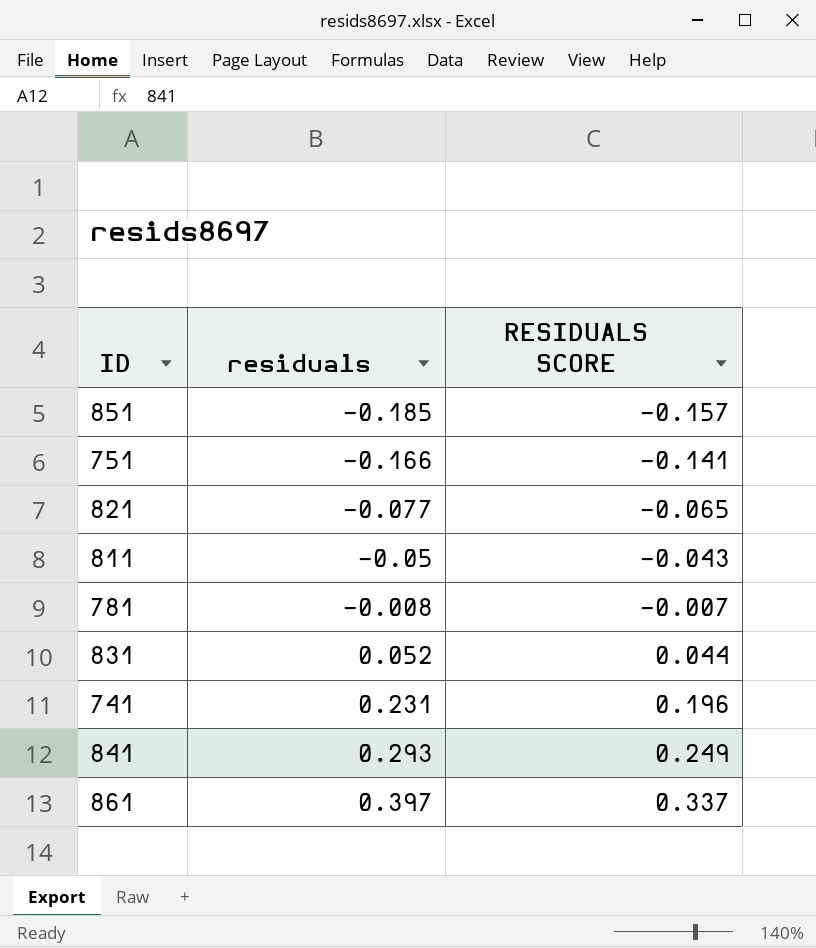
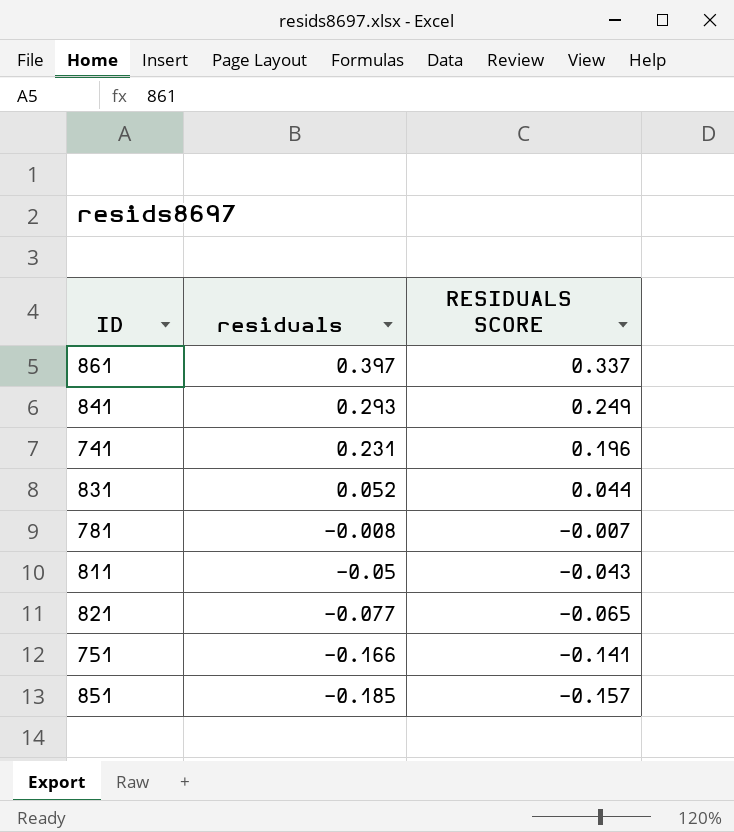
row order: residuals ascending -> residuals descending

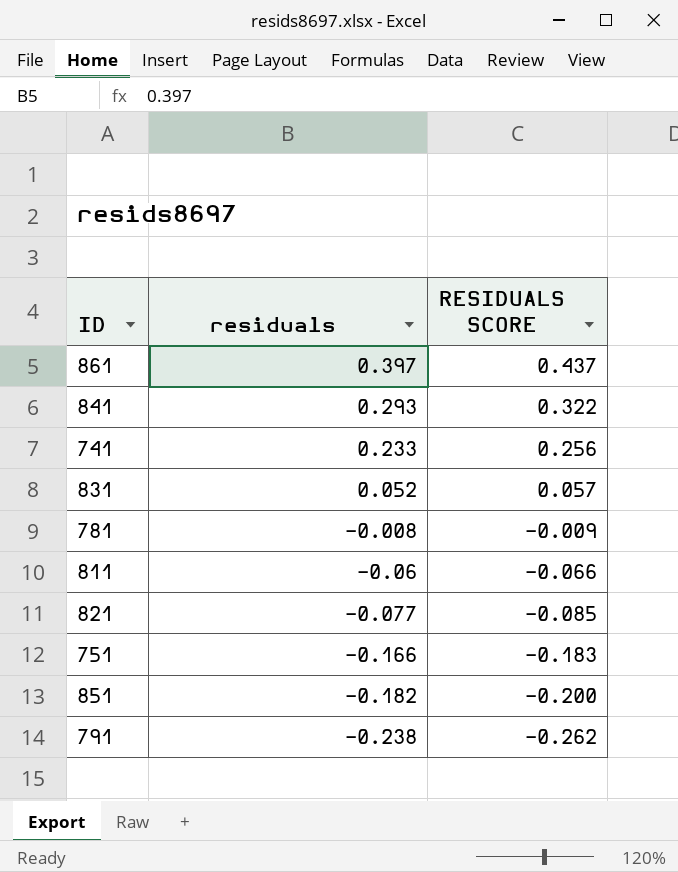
column RESIDUALS SCORE | formula: [residuals] * 0.85 -> [residuals] * 1.1
741 | residuals: 0.231 -> 0.233
811 | residuals: -0.05 -> -0.06
851 | residuals: -0.185 -> -0.182
row 791: none -> -0.238 | -0.262

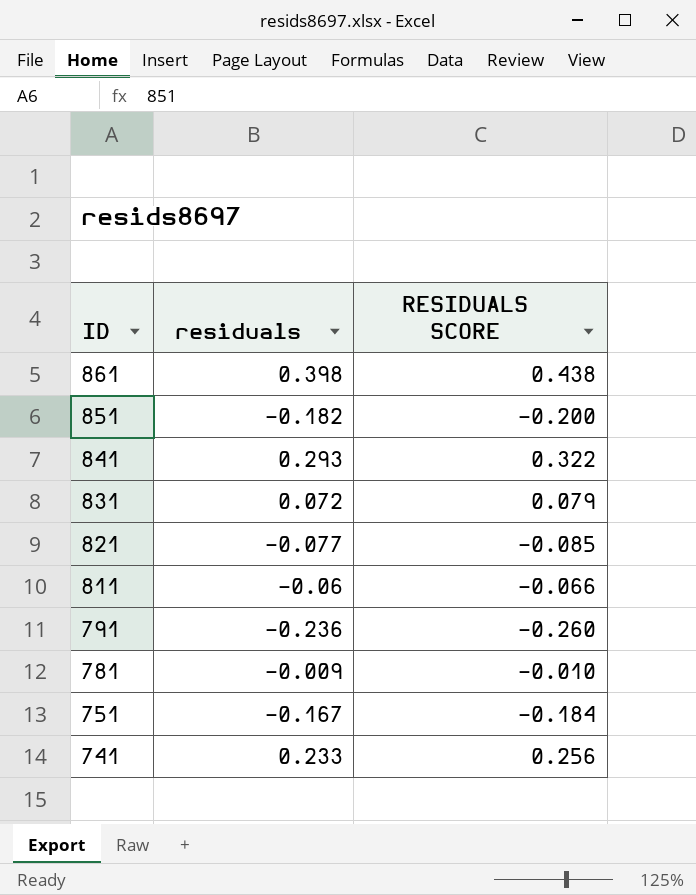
row order: residuals descending -> ID descending
861 | residuals: 0.397 -> 0.398
861 | RESIDUALS SCORE: 0.437 -> 0.438
831 | residuals: 0.052 -> 0.072
831 | RESIDUALS SCORE: 0.057 -> 0.079
791 | residuals: -0.238 -> -0.236
791 | RESIDUALS SCORE: -0.262 -> -0.260
781 | residuals: -0.008 -> -0.009
781 | RESIDUALS SCORE: -0.009 -> -0.010
751 | residuals: -0.166 -> -0.167
751 | RESIDUALS SCORE: -0.183 -> -0.184

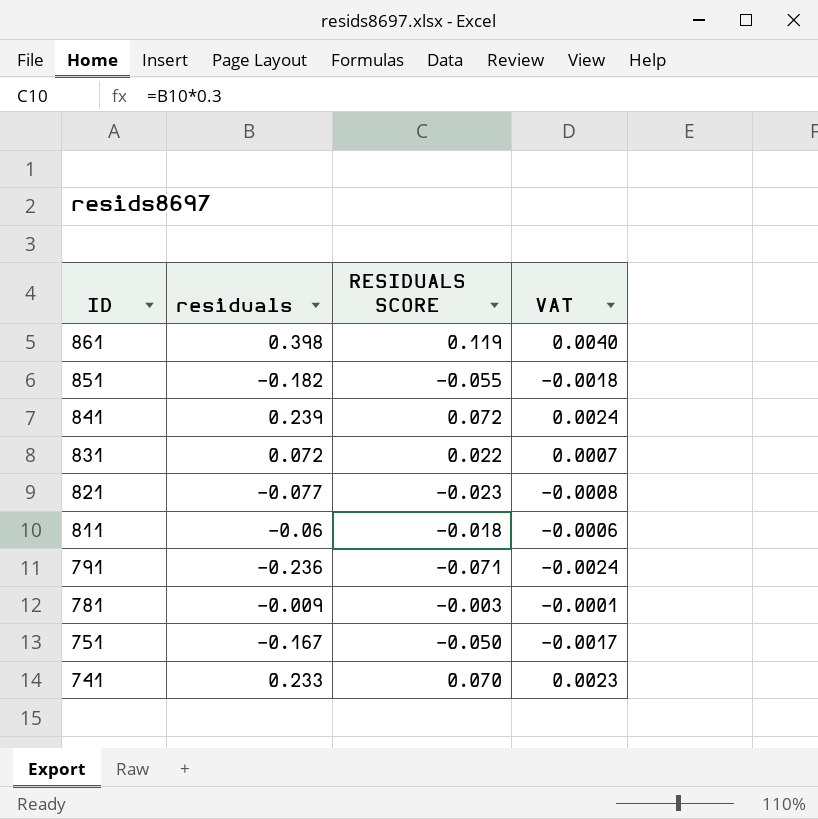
column RESIDUALS SCORE | formula: [residuals] * 1.1 -> [residuals] * 0.3
column VAT | formula: none -> [residuals] * 0.01
841 | residuals: 0.293 -> 0.239

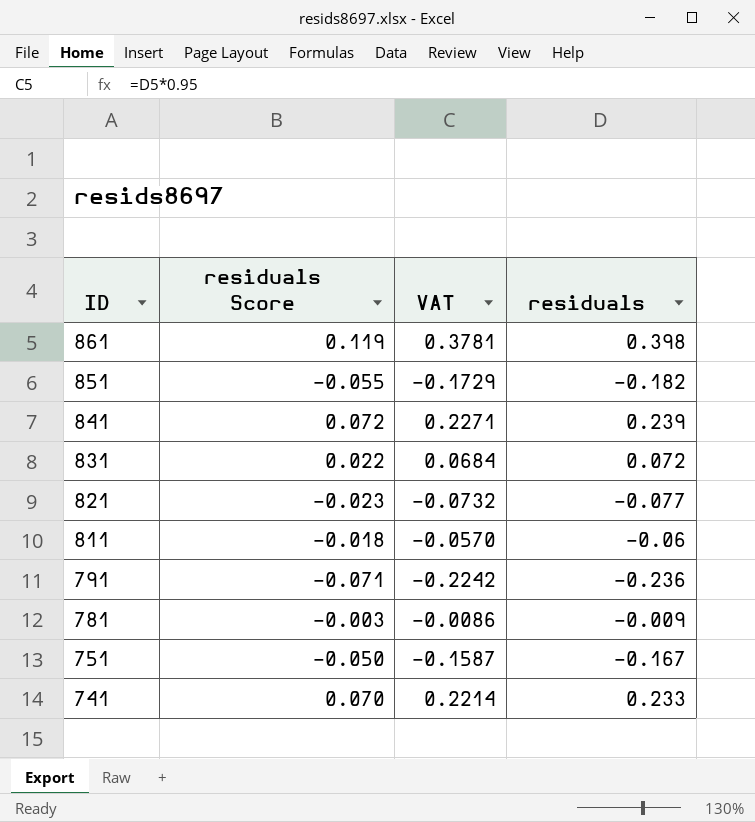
column name: RESIDUALS SCORE -> residuals Score
column VAT | formula: [residuals] * 0.01 -> [residuals] * 0.95
column residuals | position: 2 -> 4

